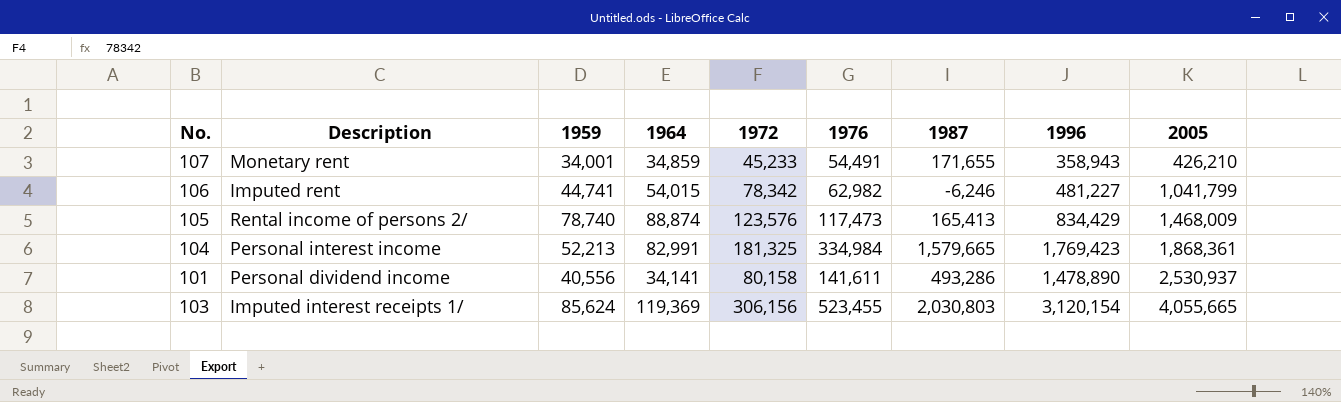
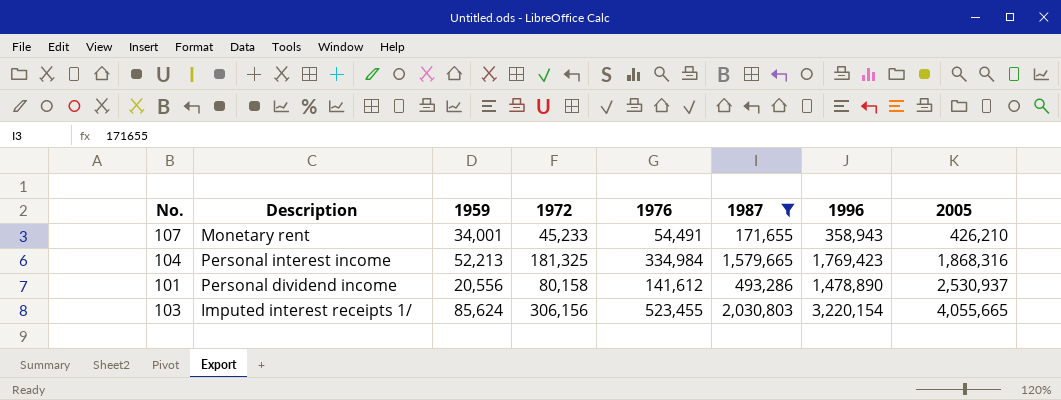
filter: none -> 1987 >= 171,655
column 1964 | position: 4 -> none
104 | 2005: 1,868,361 -> 1,868,316
101 | 1959: 40,556 -> 20,556
101 | 1976: 141,611 -> 141,612
103 | 1996: 3,120,154 -> 3,220,154

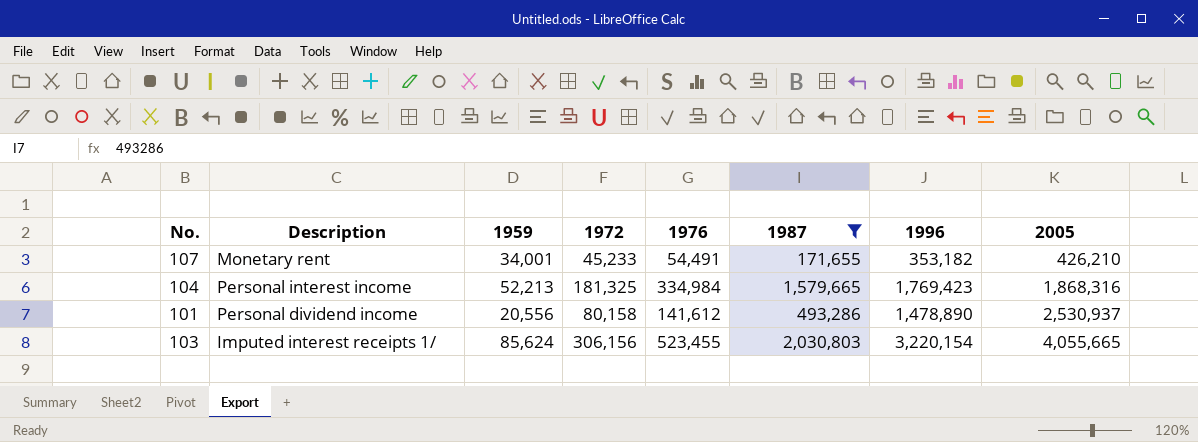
107 | 1996: 358,943 -> 353,182

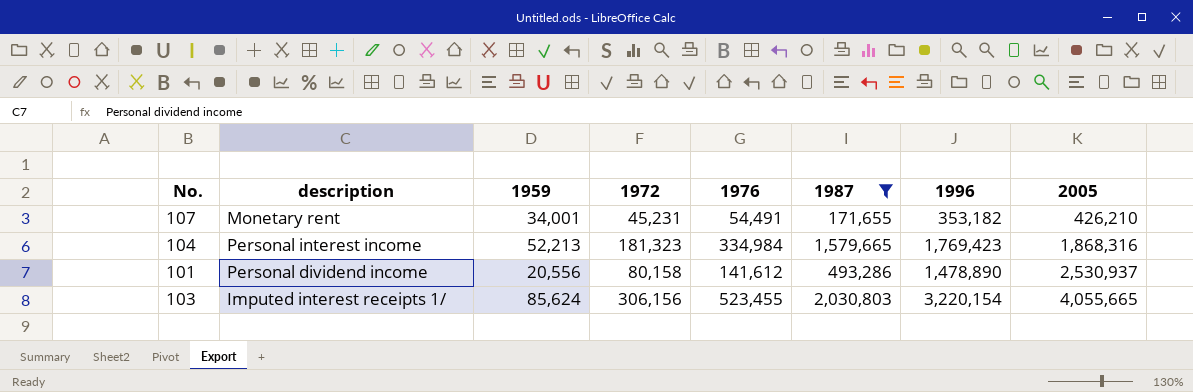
column name: Description -> description
107 | 1972: 45,233 -> 45,231
104 | 1972: 181,325 -> 181,323

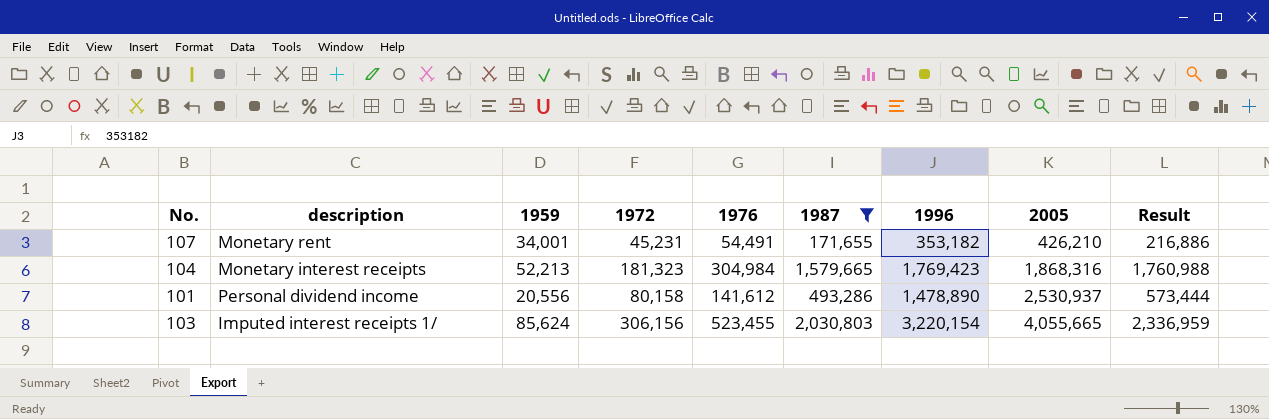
column Result | formula: none -> [1972] + [1987]
104 | description: Personal interest income -> Monetary interest receipts
104 | 1976: 334,984 -> 304,984

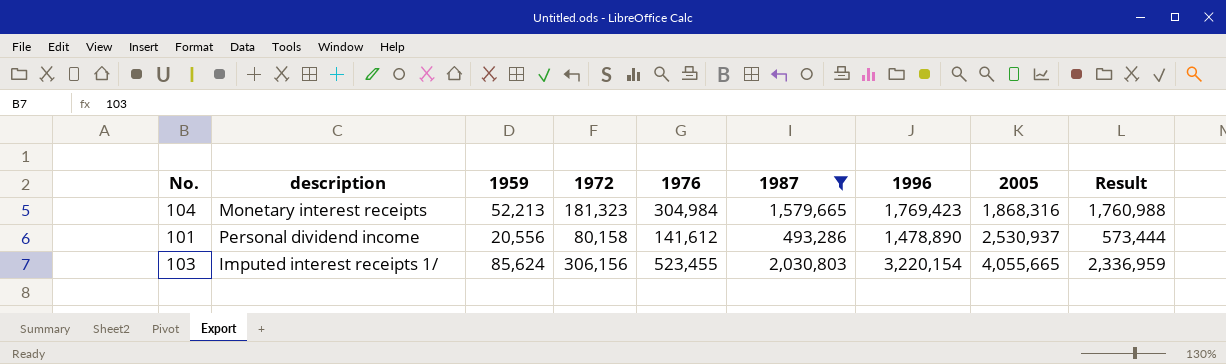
row 107: Monetary rent | 34,001 | 45,231 | 54,491 | 171,655 | 353,182 | 426,210 | 216,886 -> none

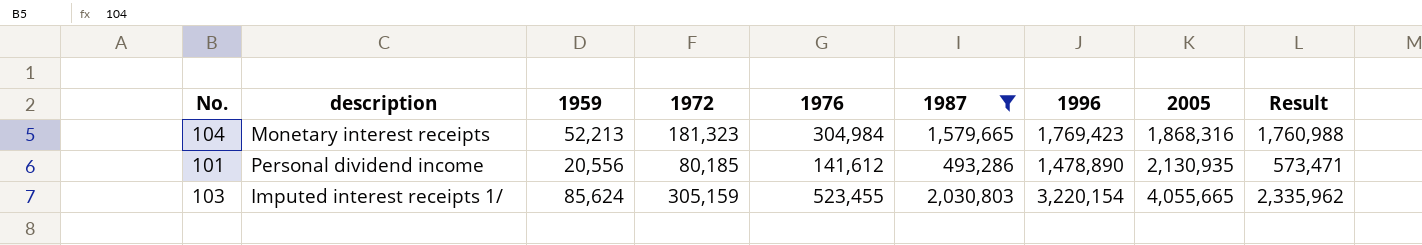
101 | 1972: 80,158 -> 80,185
101 | 2005: 2,530,937 -> 2,130,935
101 | Result: 573,444 -> 573,471
103 | 1972: 306,156 -> 305,159
103 | Result: 2,336,959 -> 2,335,962

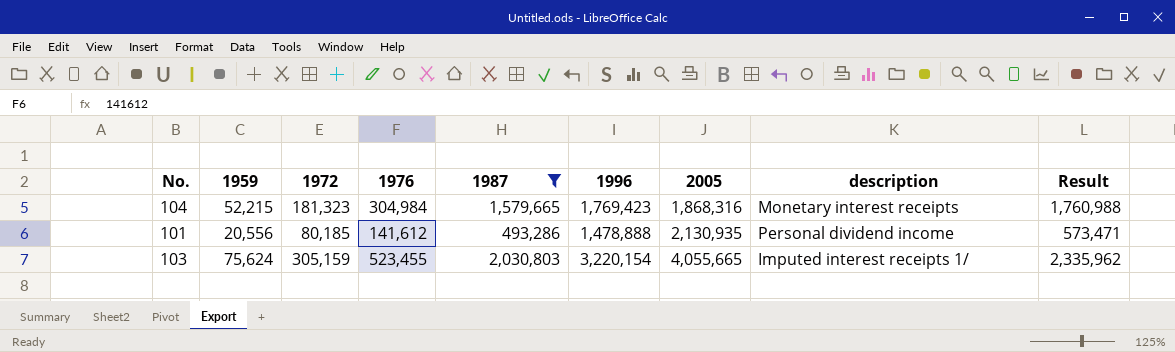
column description | position: 2 -> 8
104 | 1959: 52,213 -> 52,215
101 | 1996: 1,478,890 -> 1,478,888
103 | 1959: 85,624 -> 75,624

